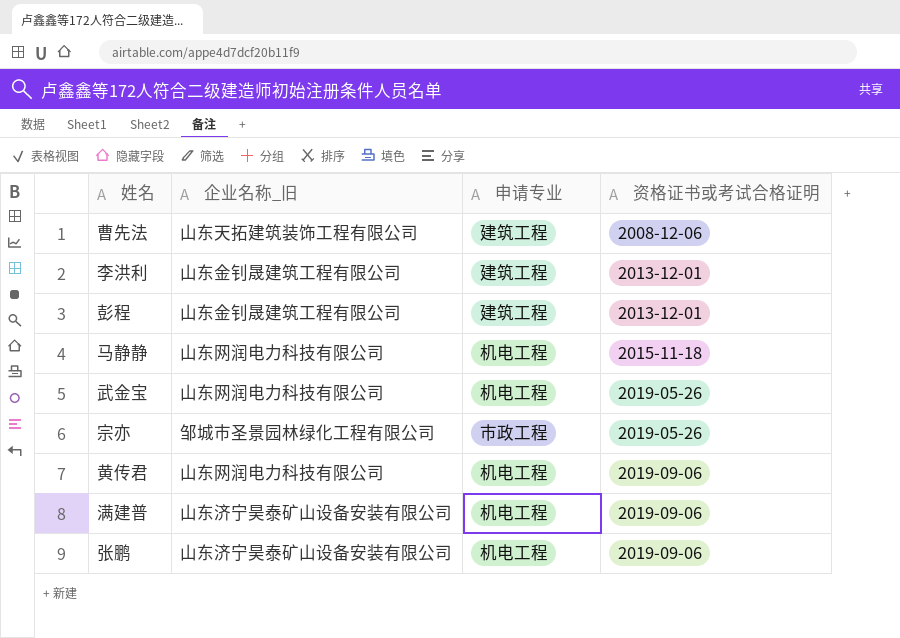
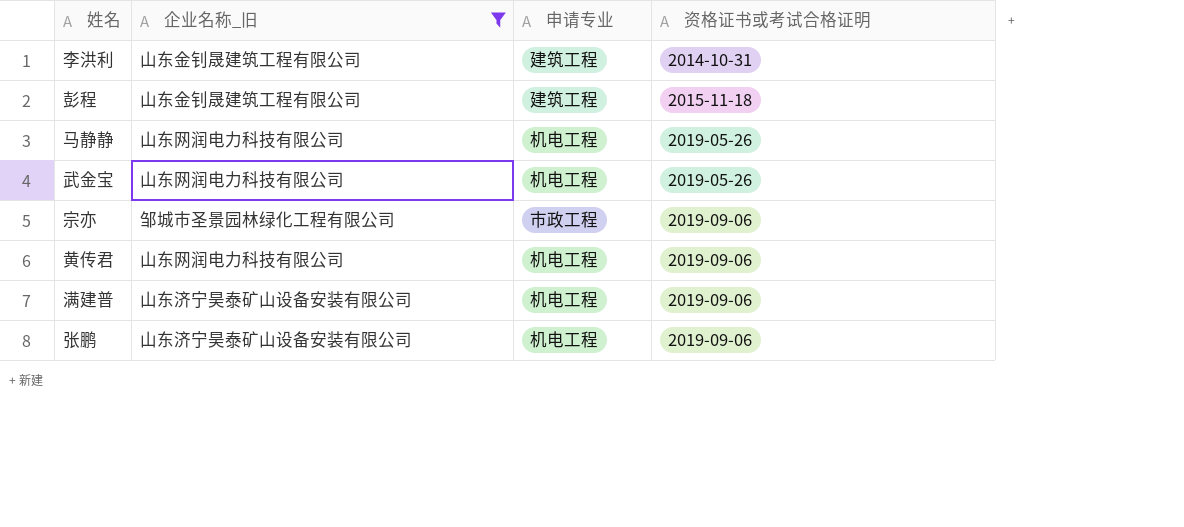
filter: none -> 企业名称_旧 != 山东天拓建筑装饰工程有限公司
李洪利 | 资格证书或考试合格证明: 2013-12-01 -> 2014-10-31
彭程 | 资格证书或考试合格证明: 2013-12-01 -> 2015-11-18
马静静 | 资格证书或考试合格证明: 2015-11-18 -> 2019-05-26
宗亦 | 资格证书或考试合格证明: 2019-05-26 -> 2019-09-06

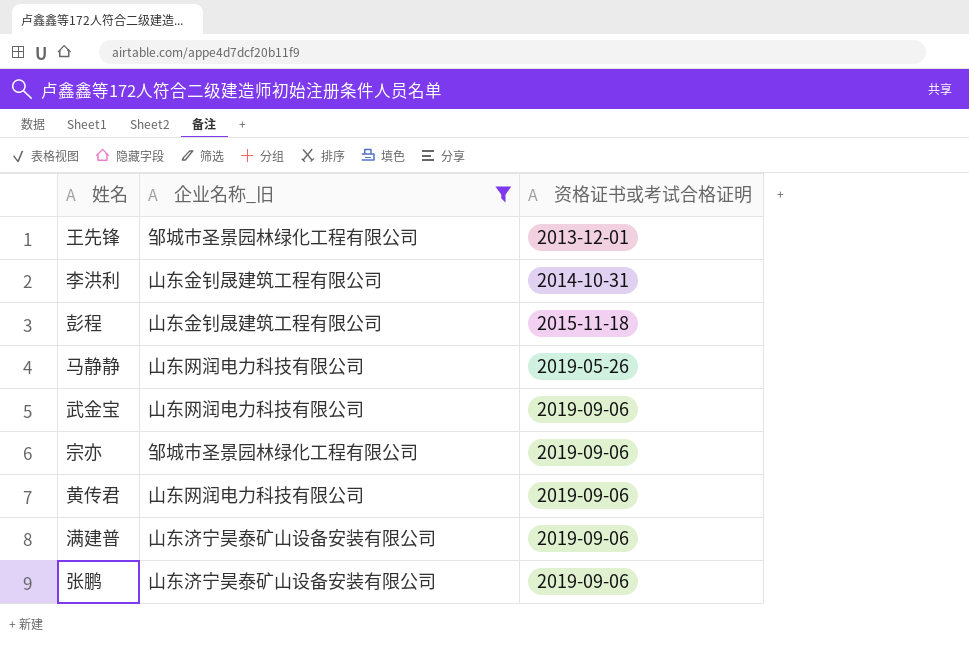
column 申请专业 | position: 3 -> none
row 王先锋: none -> 邹城市圣景园林绿化工程有限公司 | 2013-12-01
武金宝 | 资格证书或考试合格证明: 2019-05-26 -> 2019-09-06

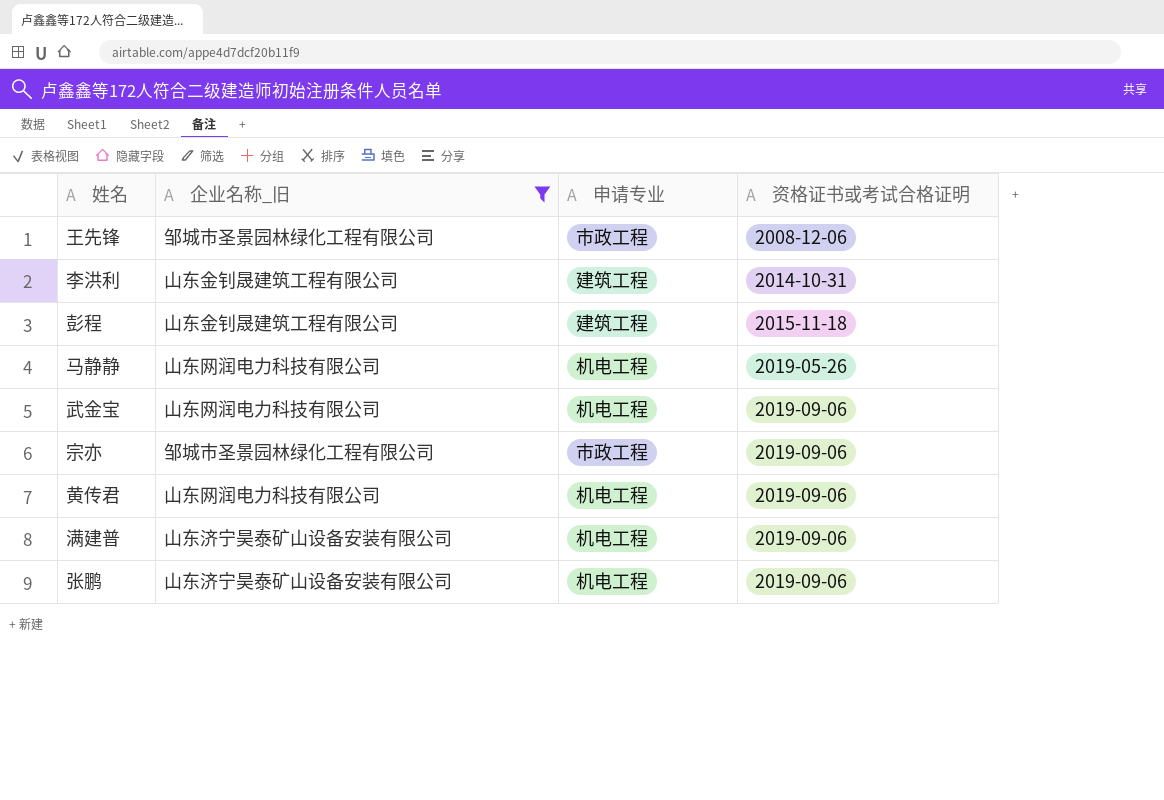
column 申请专业 | position: none -> 3
王先锋 | 资格证书或考试合格证明: 2013-12-01 -> 2008-12-06

